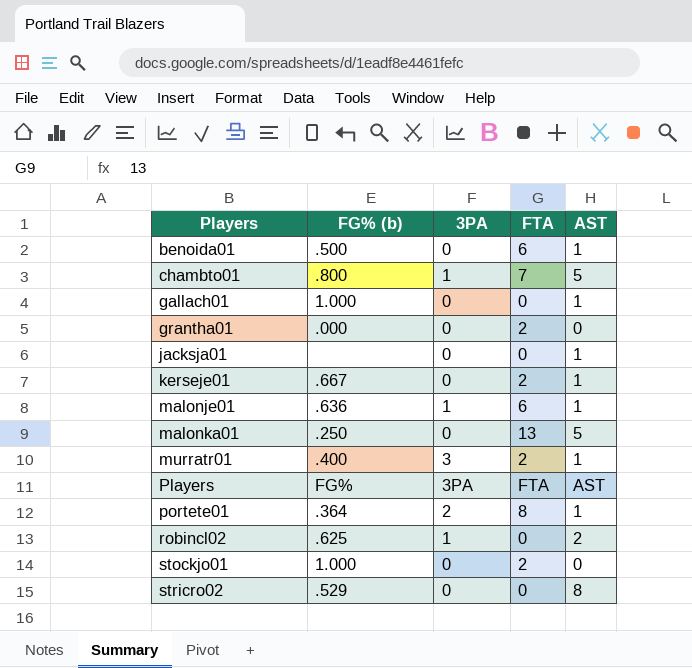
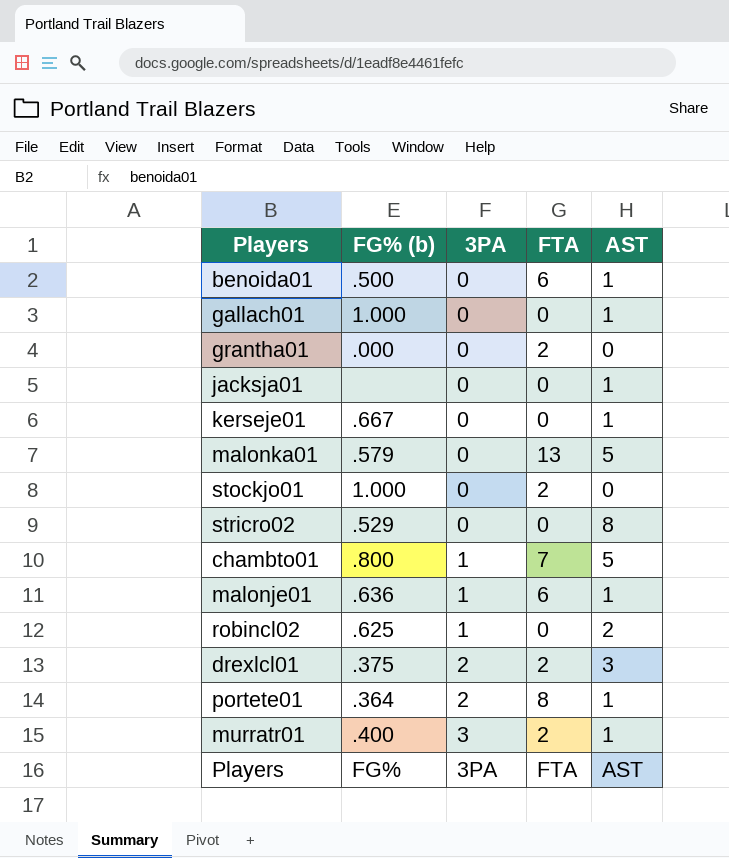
row order: Players ascending -> 3PA ascending
kerseje01 | FTA: 2 -> 0
malonka01 | FG% (b): .250 -> .579
row drexlcl01: none -> .375 | 2 | 2 | 3

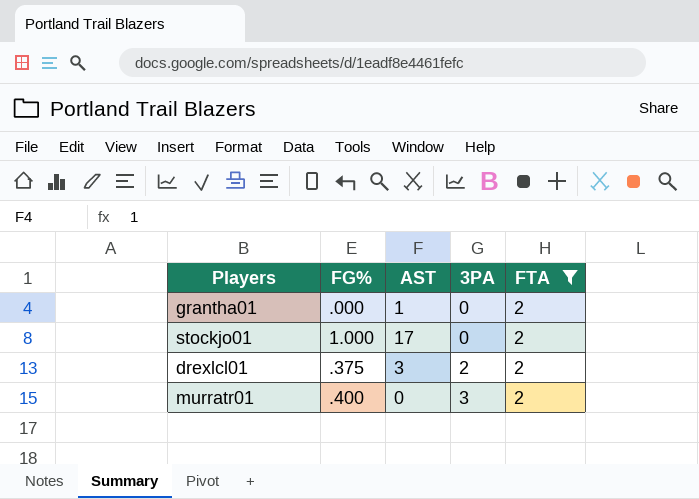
filter: none -> FTA = 2
column name: FG% (b) -> FG%
column AST | position: 5 -> 3
grantha01 | AST: 0 -> 1
stockjo01 | AST: 0 -> 17
murratr01 | AST: 1 -> 0

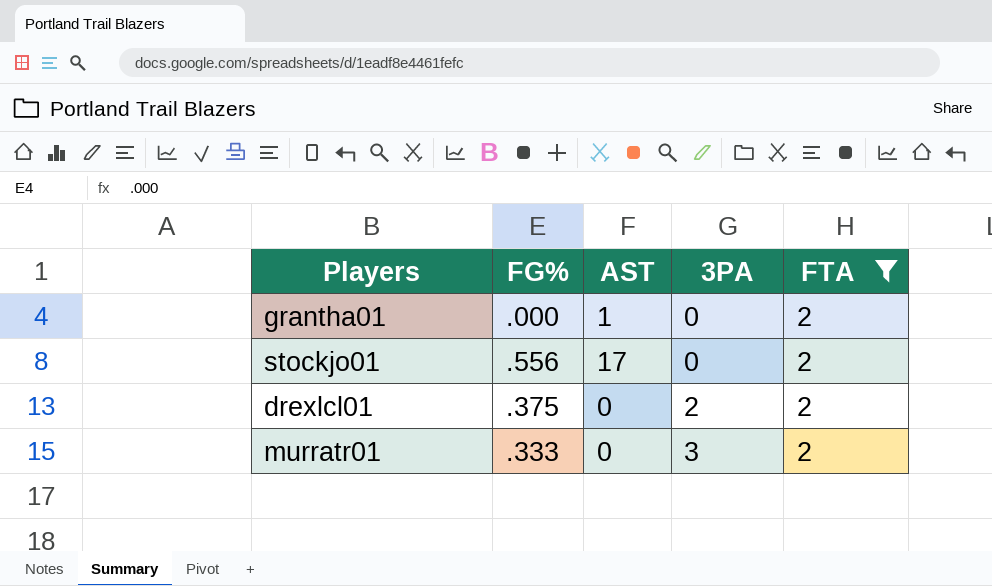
stockjo01 | FG%: 1.000 -> .556
drexlcl01 | AST: 3 -> 0
murratr01 | FG%: .400 -> .333

